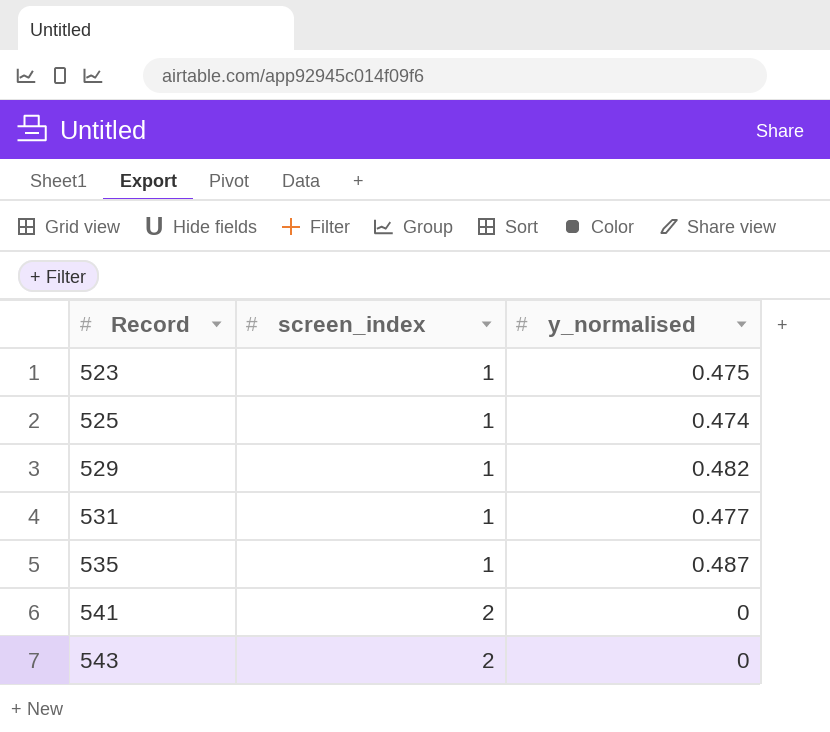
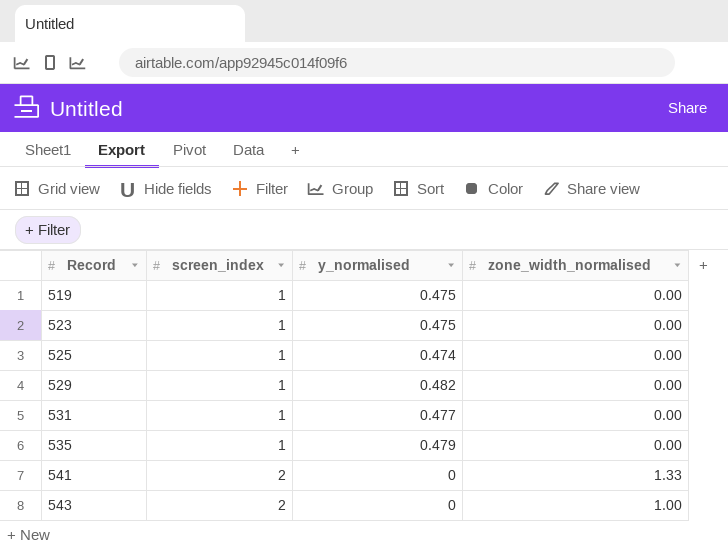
column zone_width_normalised | position: none -> 4
row 519: none -> 1 | 0.475 | 0.00
535 | y_normalised: 0.487 -> 0.479

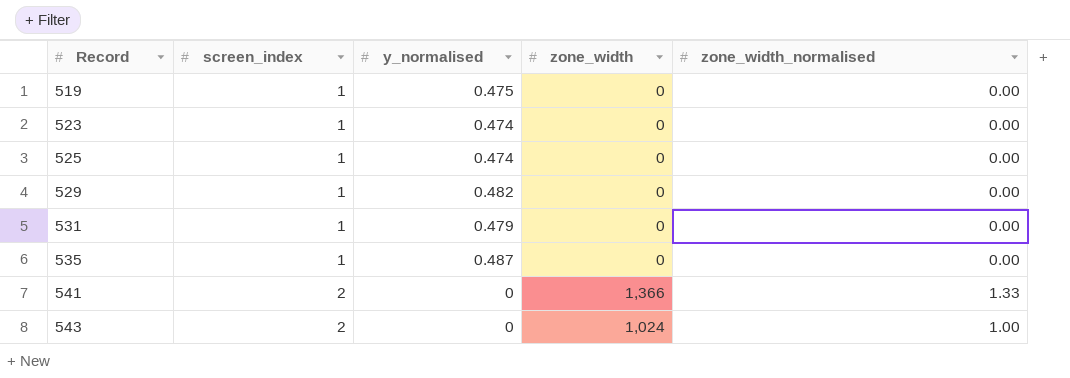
column zone_width | position: none -> 4
523 | y_normalised: 0.475 -> 0.474
531 | y_normalised: 0.477 -> 0.479
535 | y_normalised: 0.479 -> 0.487

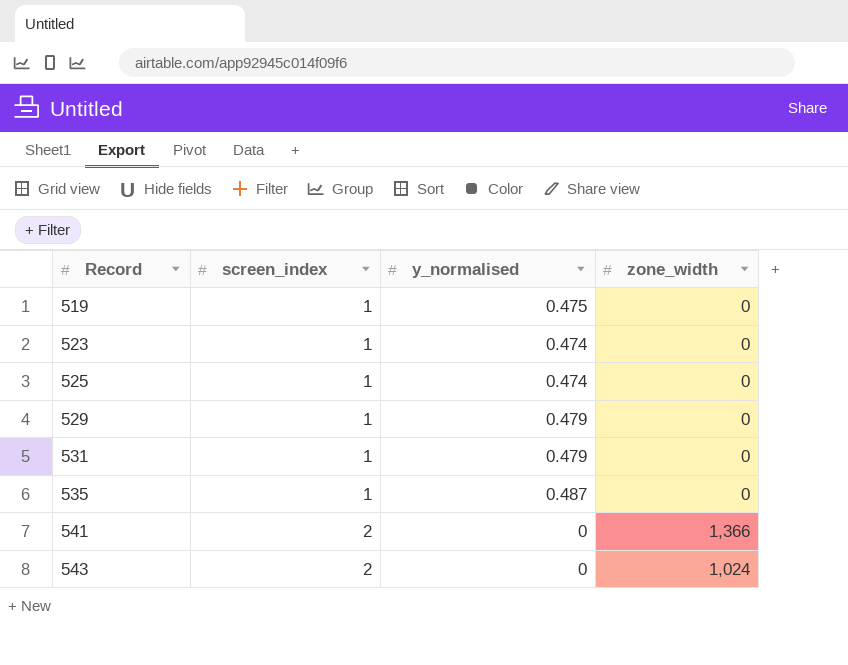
column zone_width_normalised | position: 5 -> none
529 | y_normalised: 0.482 -> 0.479

